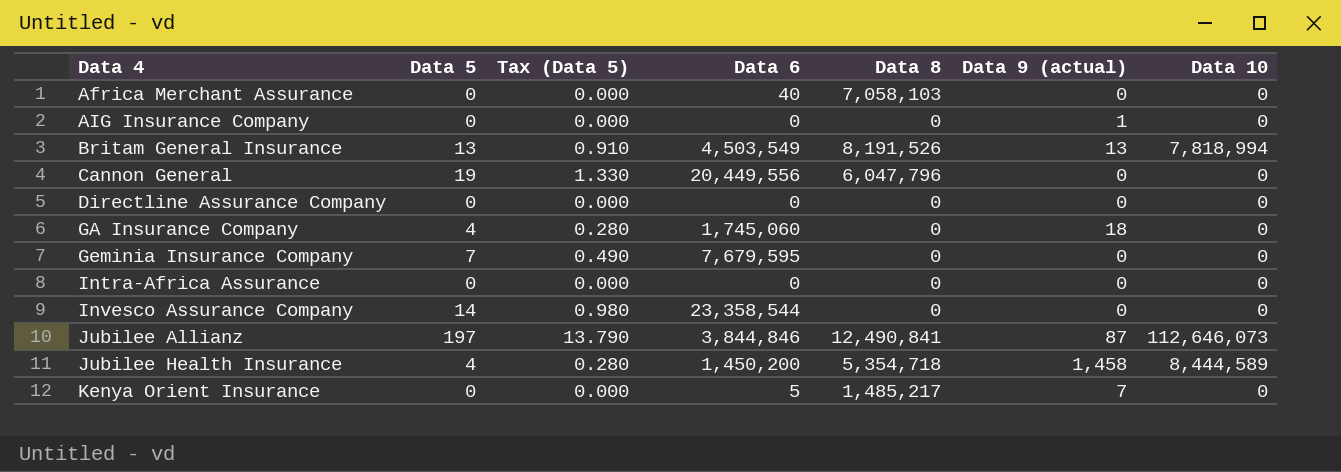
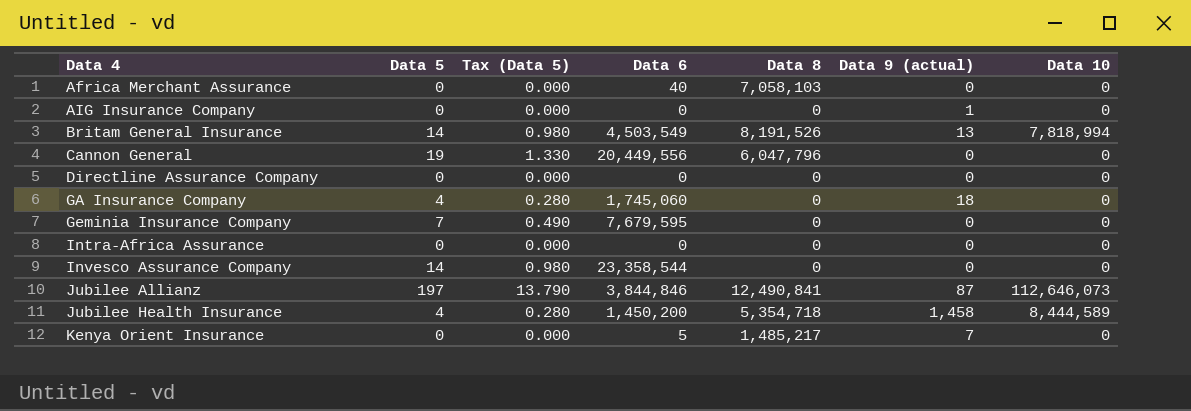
Britam General Insurance | Data 5: 13 -> 14
Britam General Insurance | Tax (Data 5): 0.910 -> 0.980

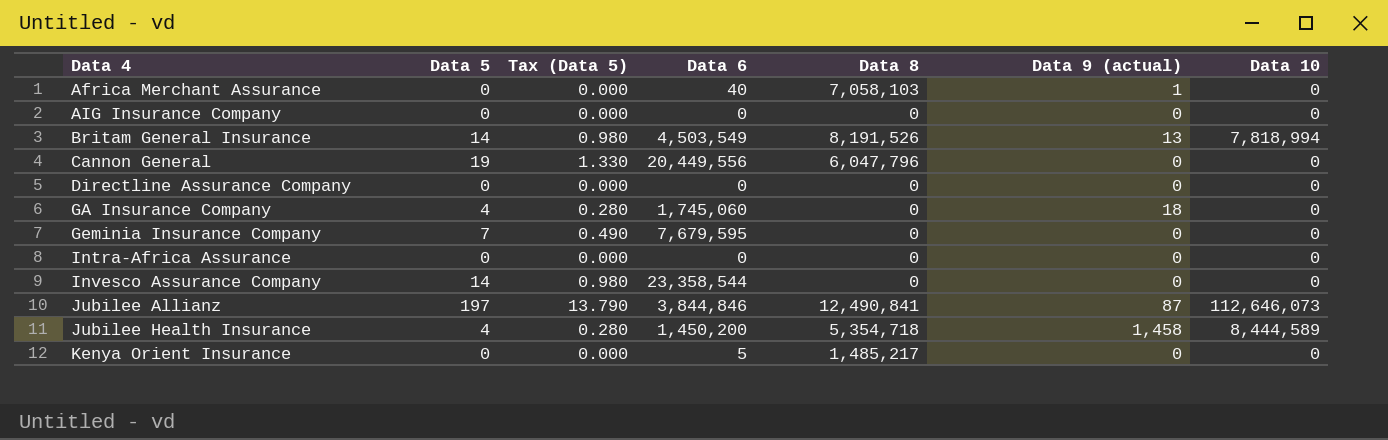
Africa Merchant Assurance | Data 9 (actual): 0 -> 1
AIG Insurance Company | Data 9 (actual): 1 -> 0
Kenya Orient Insurance | Data 9 (actual): 7 -> 0

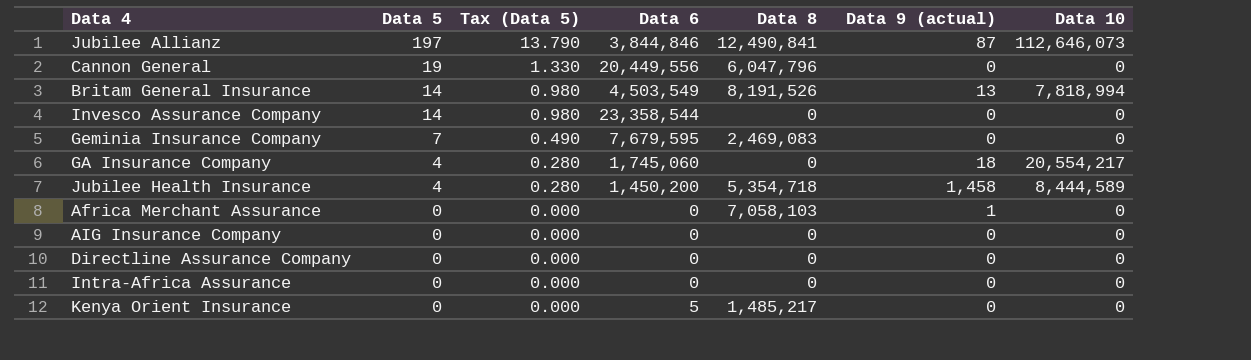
row order: Data 4 ascending -> Data 5 descending
Geminia Insurance Company | Data 8: 0 -> 2,469,083
GA Insurance Company | Data 10: 0 -> 20,554,217
Africa Merchant Assurance | Data 6: 40 -> 0

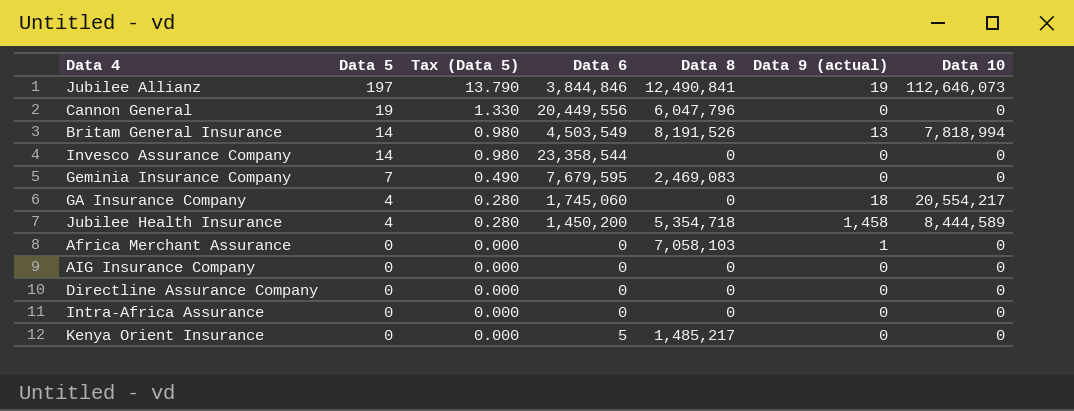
Jubilee Allianz | Data 9 (actual): 87 -> 19

